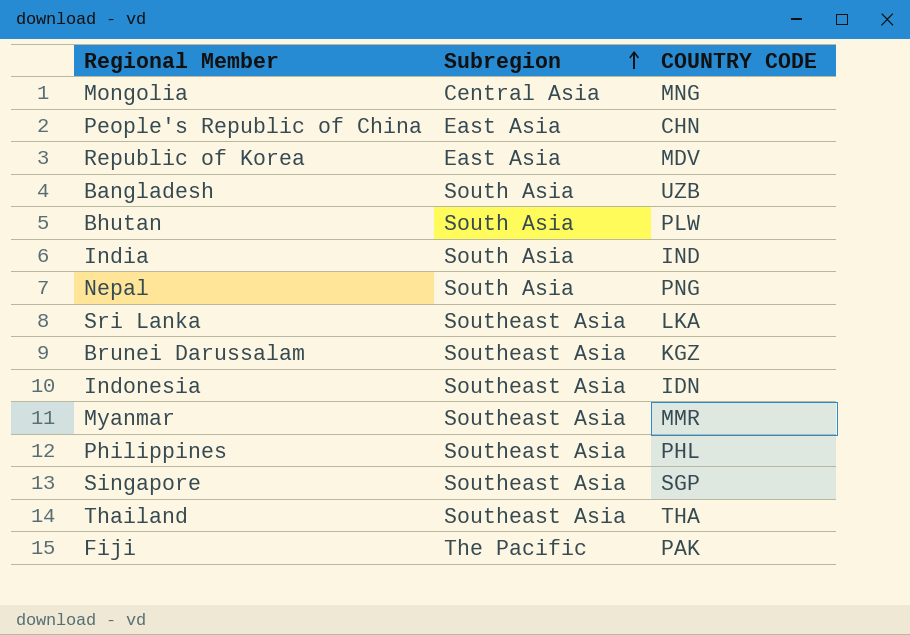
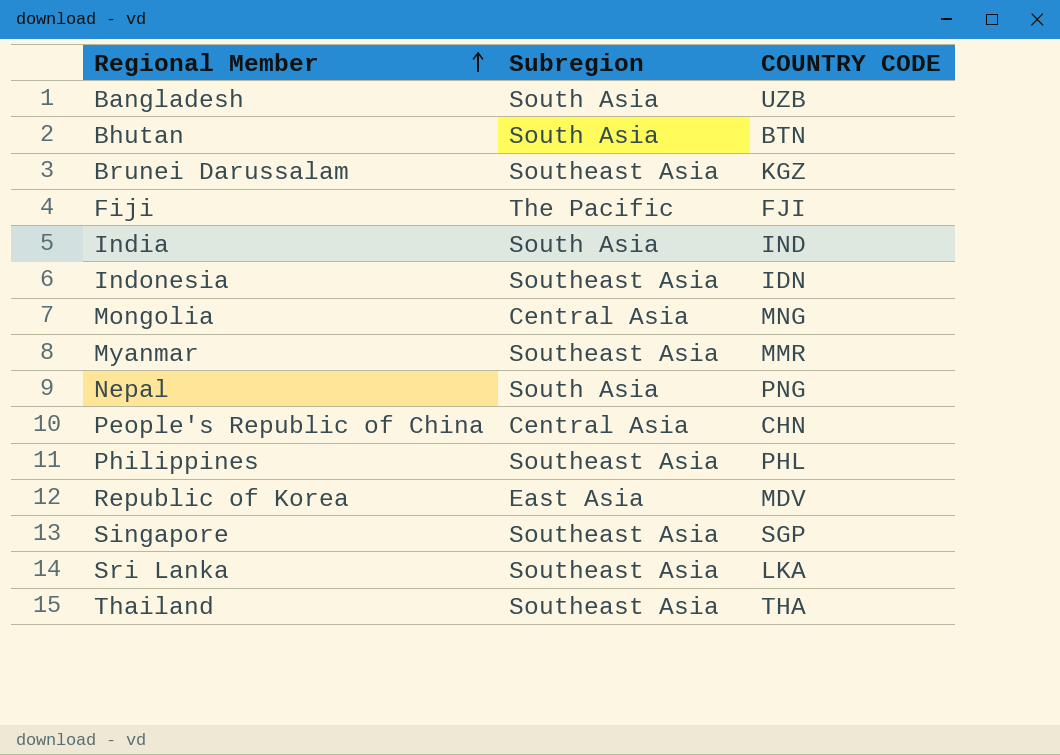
row order: Subregion ascending -> Regional Member ascending
Bhutan | COUNTRY CODE: PLW -> BTN
Fiji | COUNTRY CODE: PAK -> FJI
People's Republic of China | Subregion: East Asia -> Central Asia

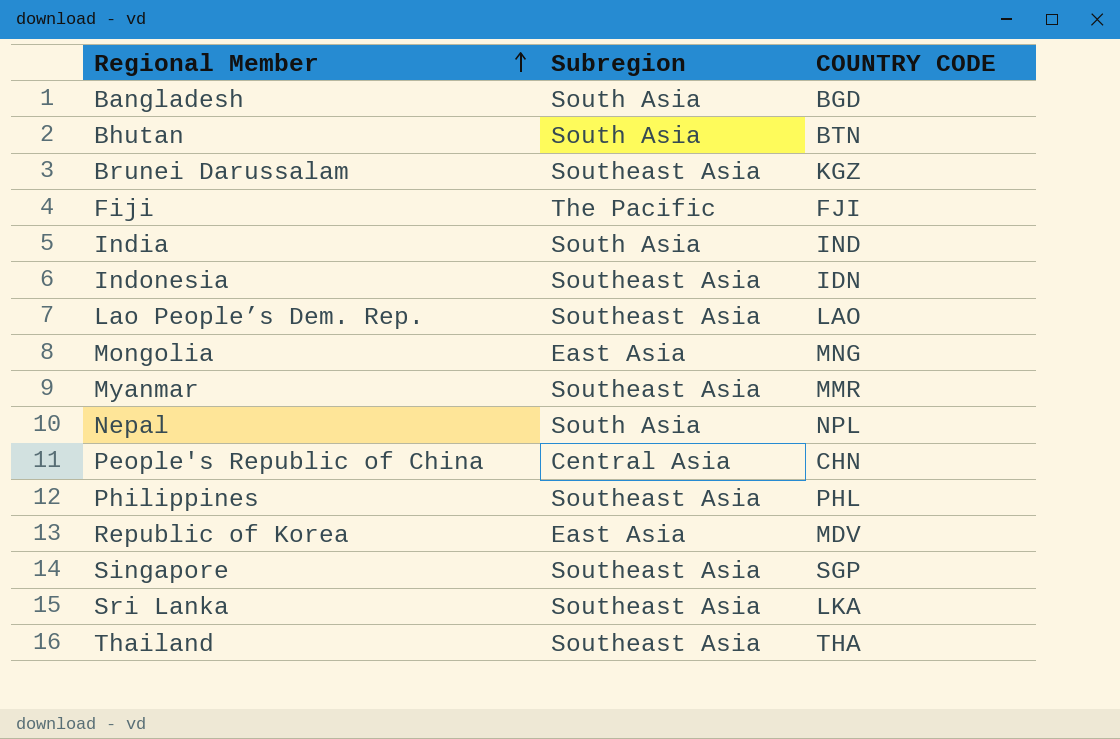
Bangladesh | COUNTRY CODE: UZB -> BGD
row Lao People’s Dem. Rep.: none -> Southeast Asia | LAO
Mongolia | Subregion: Central Asia -> East Asia
Nepal | COUNTRY CODE: PNG -> NPL

